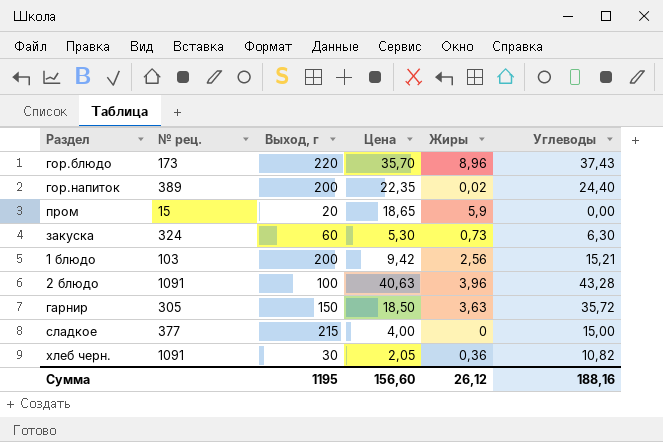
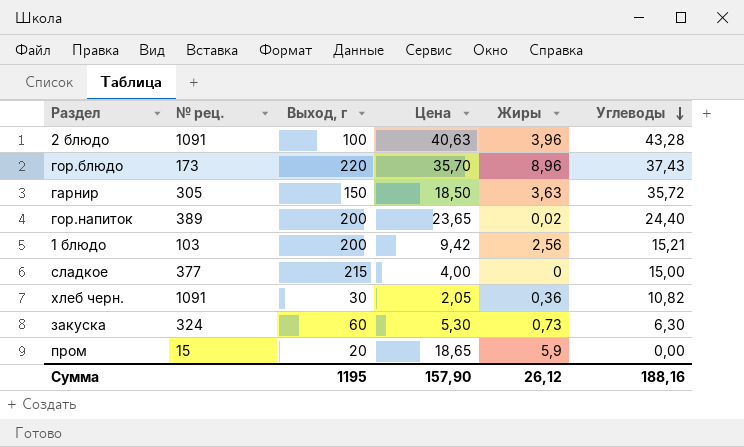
row order: none -> Углеводы descending
гор.напиток | Цена: 22,35 -> 23,65
Сумма | Цена: 156,60 -> 157,90

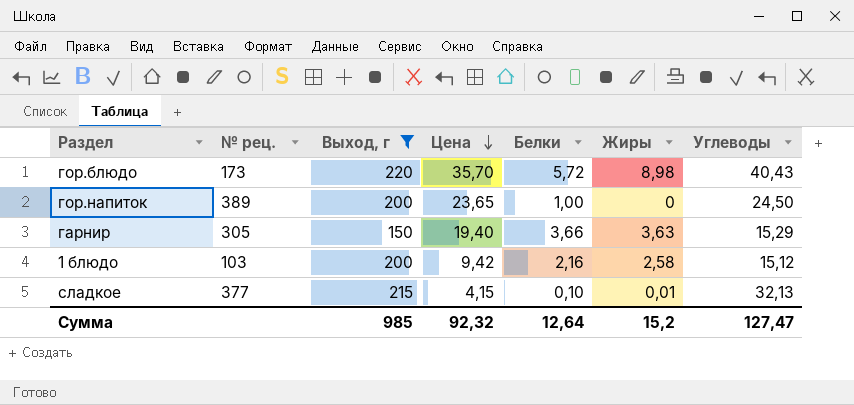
filter: none -> Выход, г >= 150
row order: Углеводы descending -> Цена descending
column Белки | position: none -> 5
гор.блюдо | Жиры: 8,96 -> 8,98
гор.блюдо | Углеводы: 37,43 -> 40,43
гор.напиток | Жиры: 0,02 -> 0
гор.напиток | Углеводы: 24,40 -> 24,50
гарнир | Цена: 18,50 -> 19,40
гарнир | Углеводы: 35,72 -> 15,29
1 блюдо | Жиры: 2,56 -> 2,58
1 блюдо | Углеводы: 15,21 -> 15,12
сладкое | Цена: 4,00 -> 4,15
сладкое | Жиры: 0 -> 0,01
сладкое | Углеводы: 15,00 -> 32,13
Сумма | Выход, г: 1195 -> 985
Сумма | Цена: 157,90 -> 92,32
Сумма | Жиры: 26,12 -> 15,2
Сумма | Углеводы: 188,16 -> 127,47

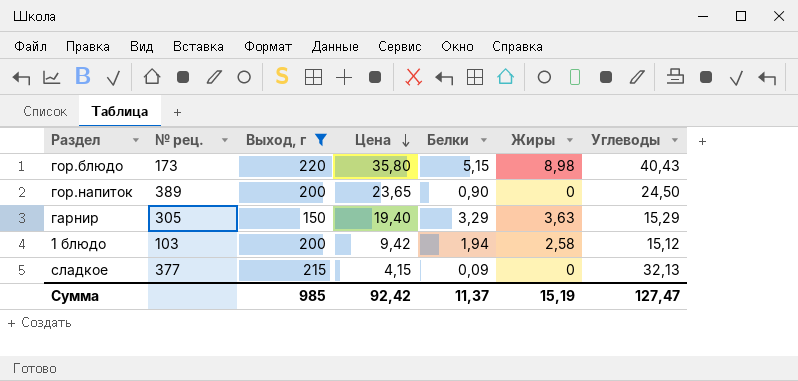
гор.блюдо | Цена: 35,70 -> 35,80
гор.блюдо | Белки: 5,72 -> 5,15
гор.напиток | Белки: 1,00 -> 0,90
гарнир | Белки: 3,66 -> 3,29
1 блюдо | Белки: 2,16 -> 1,94
сладкое | Белки: 0,10 -> 0,09
сладкое | Жиры: 0,01 -> 0
Сумма | Цена: 92,32 -> 92,42
Сумма | Белки: 12,64 -> 11,37
Сумма | Жиры: 15,2 -> 15,19

